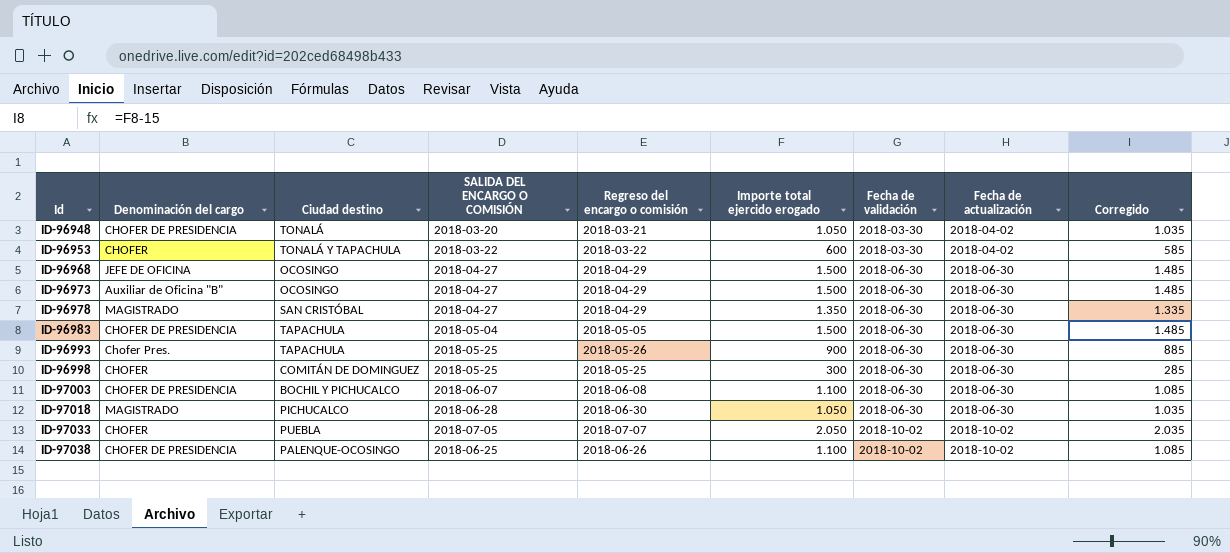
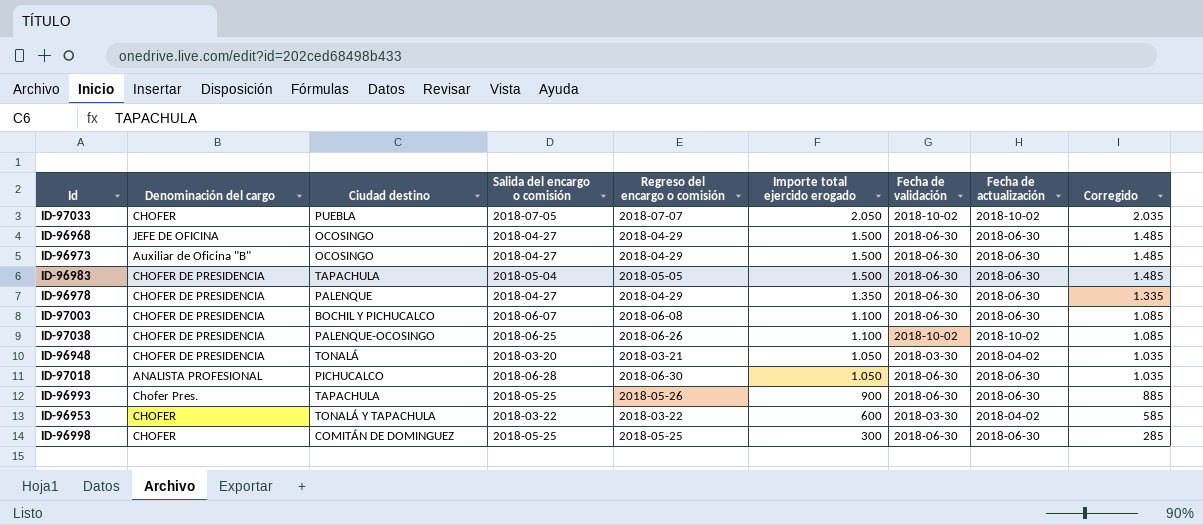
row order: Id ascending -> Importe total ejercido erogado descending
column name: SALIDA DEL ENCARGO O COMISIÓN -> Salida del encargo o comisión
ID-96978 | Denominación del cargo: MAGISTRADO -> CHOFER DE PRESIDENCIA
ID-96978 | Ciudad destino: SAN CRISTÓBAL -> PALENQUE
ID-97018 | Denominación del cargo: MAGISTRADO -> ANALISTA PROFESIONAL

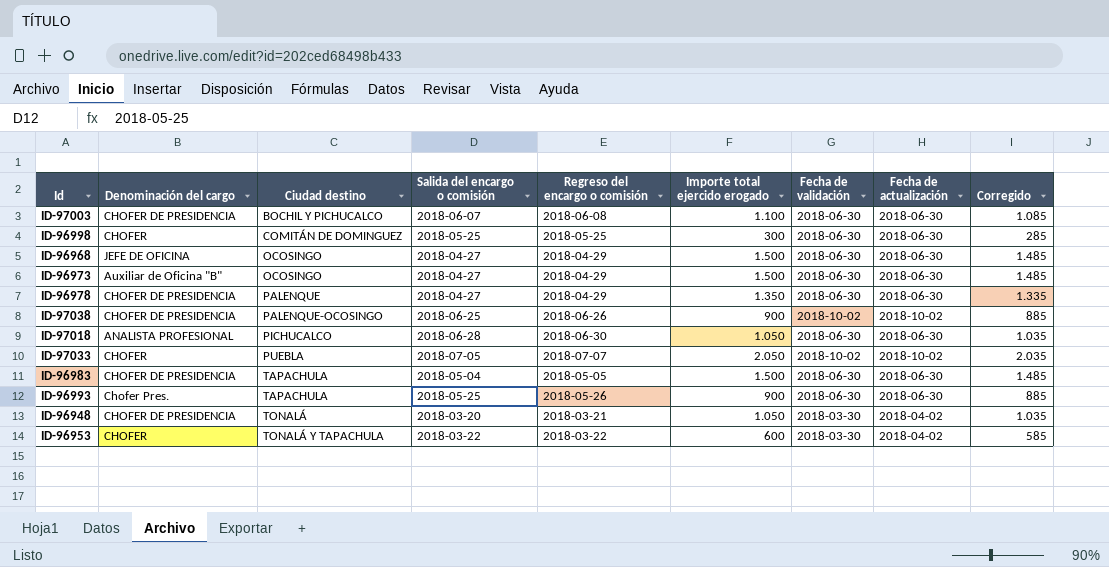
row order: Importe total ejercido erogado descending -> Ciudad destino ascending
ID-97038 | Importe total ejercido erogado: 1.100 -> 900
ID-97038 | Corregido: 1.085 -> 885

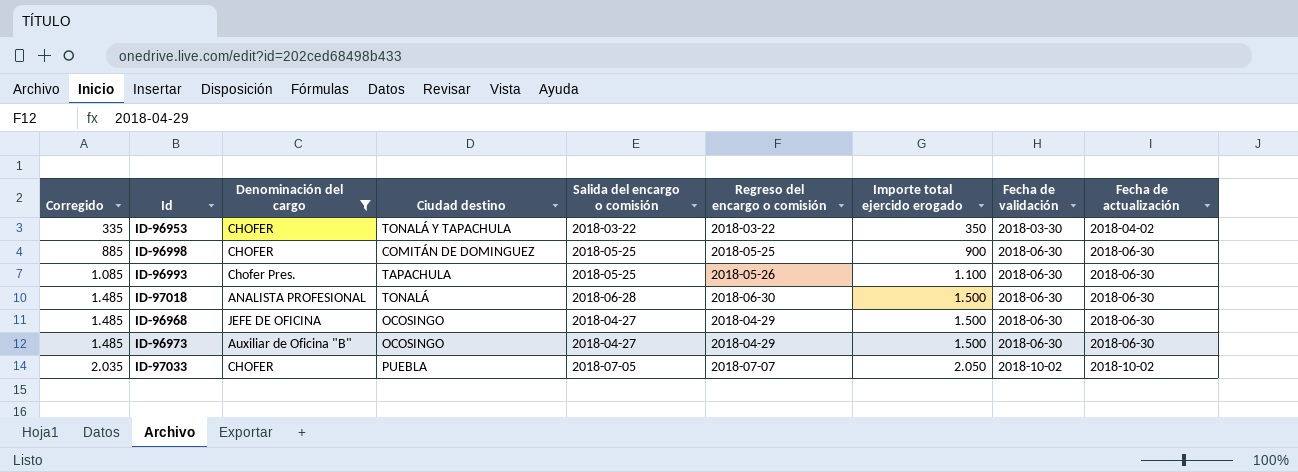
filter: none -> Denominación del cargo != CHOFER DE PRESIDENCIA
row order: Ciudad destino ascending -> Corregido ascending
column Corregido | position: 9 -> 1
ID-96953 | Corregido: 585 -> 335
ID-96953 | Importe total ejercido erogado: 600 -> 350
ID-96998 | Corregido: 285 -> 885
ID-96998 | Importe total ejercido erogado: 300 -> 900
ID-96993 | Corregido: 885 -> 1.085
ID-96993 | Importe total ejercido erogado: 900 -> 1.100
ID-97018 | Corregido: 1.035 -> 1.485
ID-97018 | Ciudad destino: PICHUCALCO -> TONALÁ
ID-97018 | Importe total ejercido erogado: 1.050 -> 1.500

